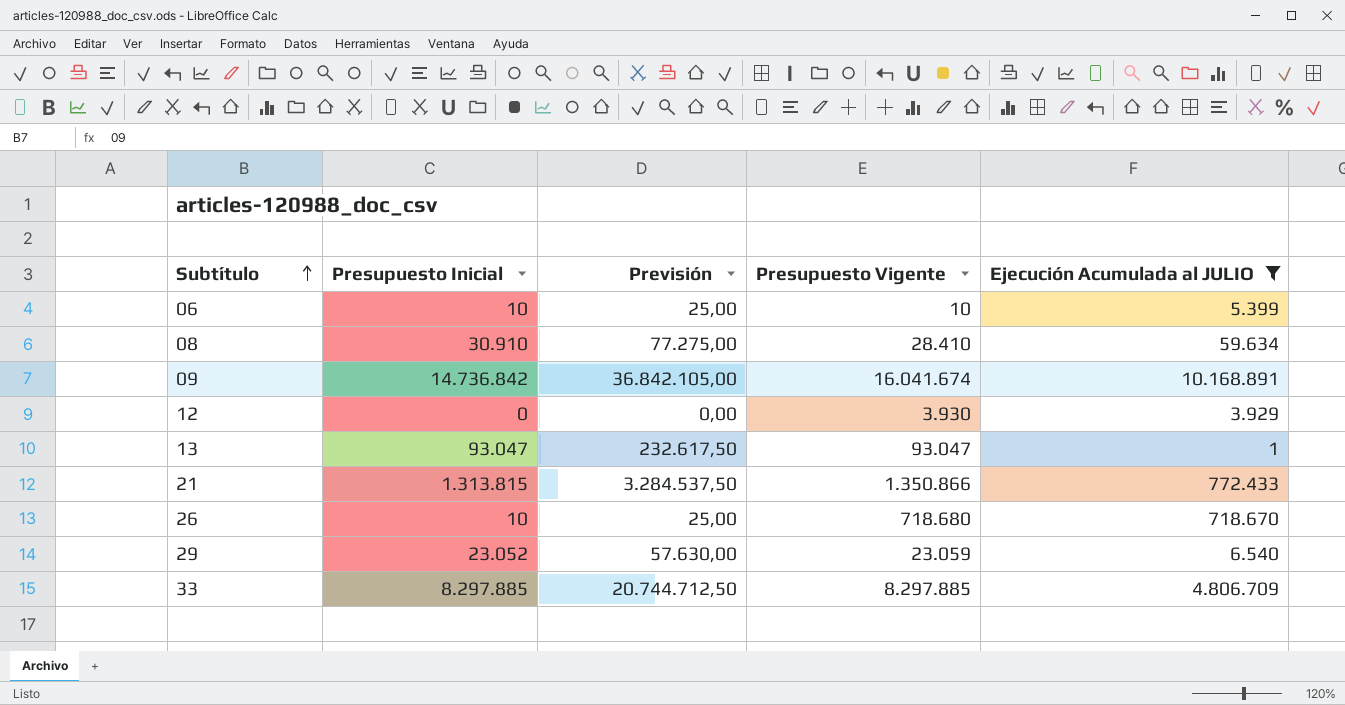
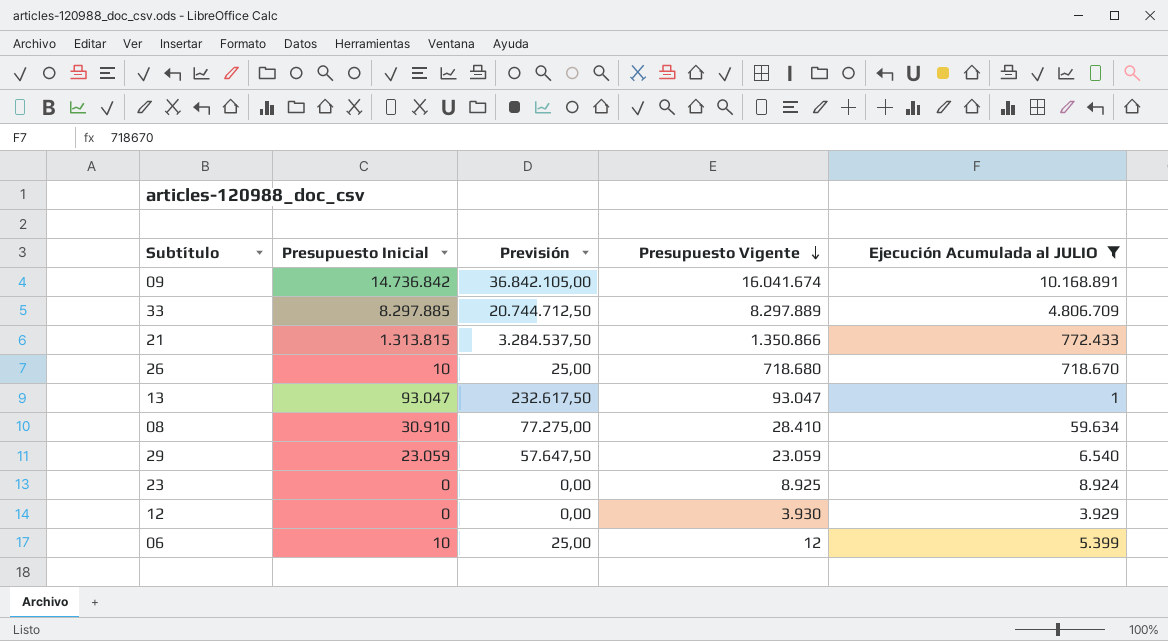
row order: Subtítulo ascending -> Presupuesto Vigente descending
33 | Presupuesto Vigente: 8.297.885 -> 8.297.889
29 | Presupuesto Inicial: 23.052 -> 23.059
29 | Previsión: 57.630,00 -> 57.647,50
row 23: none -> 0 | 0,00 | 8.925 | 8.924
06 | Presupuesto Vigente: 10 -> 12

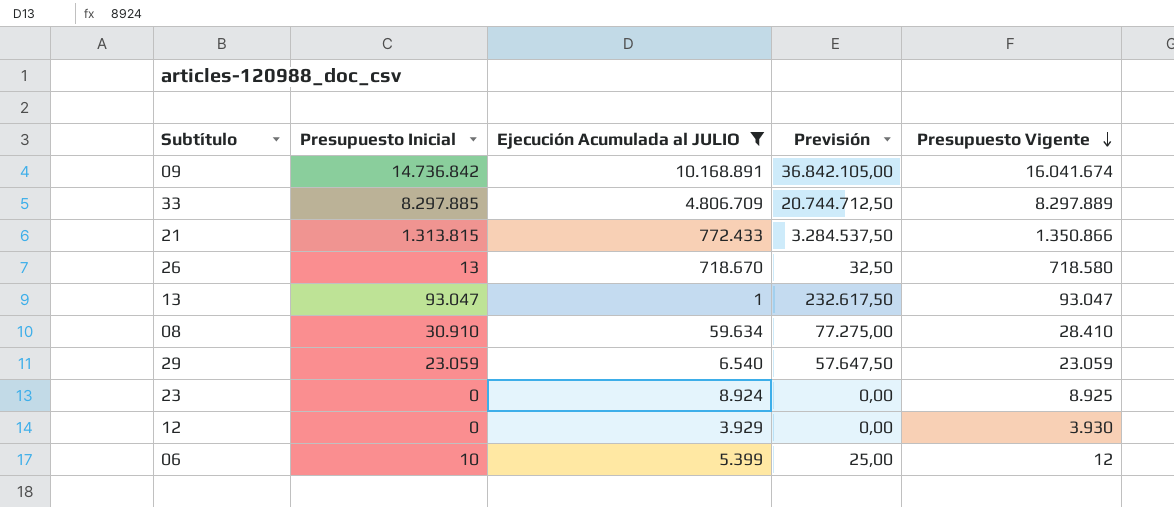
column Ejecución Acumulada al JULIO | position: 5 -> 3
26 | Presupuesto Inicial: 10 -> 13
26 | Previsión: 25,00 -> 32,50
26 | Presupuesto Vigente: 718.680 -> 718.580

